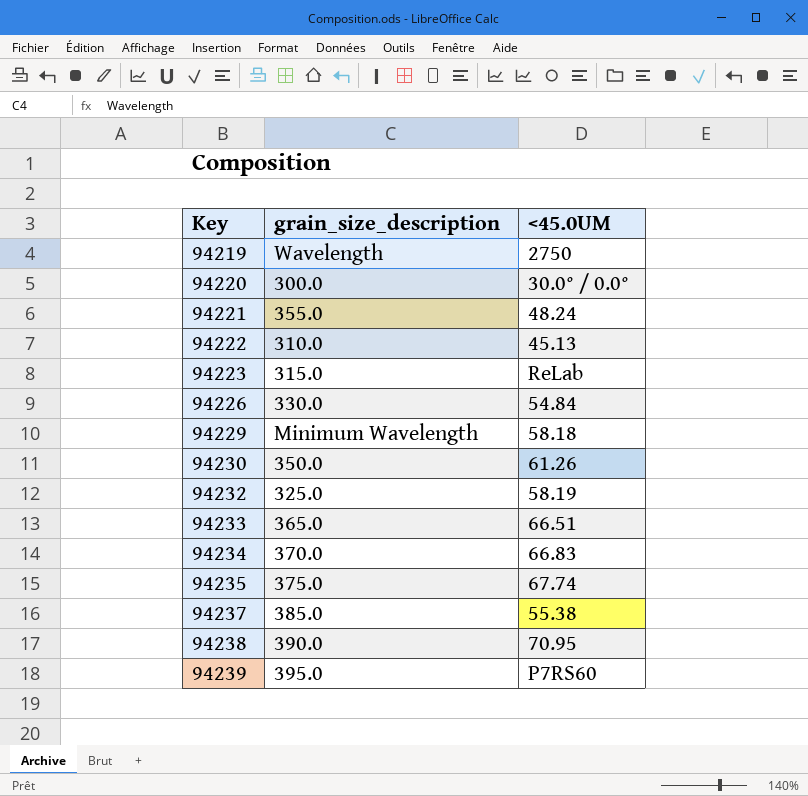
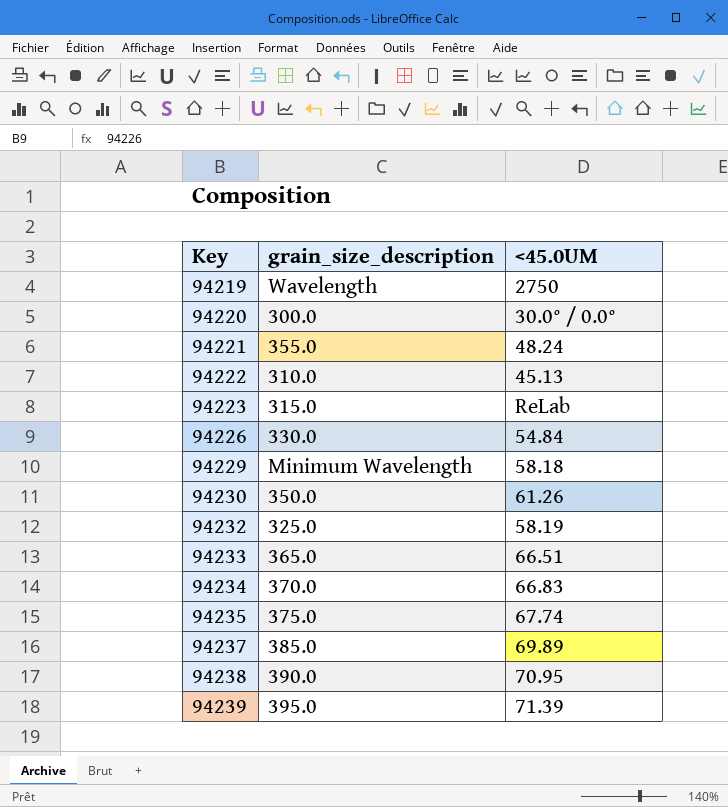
94237 | <45.0UM: 55.38 -> 69.89
94239 | <45.0UM: P7RS60 -> 71.39

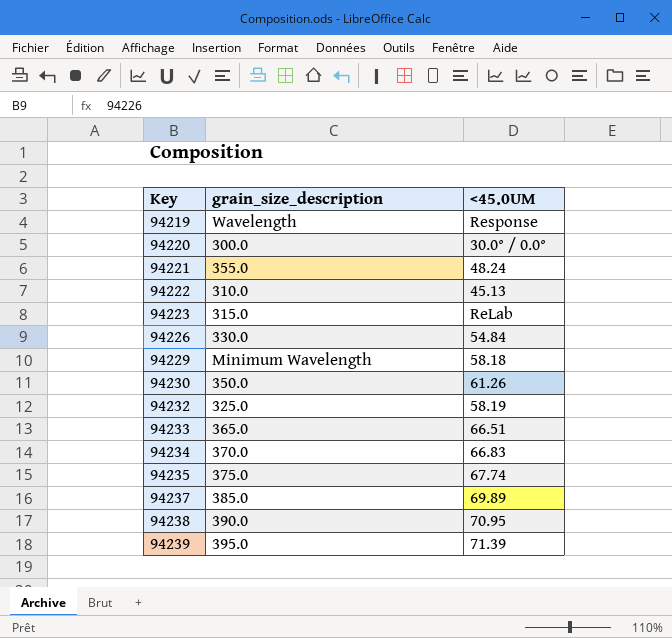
94219 | <45.0UM: 2750 -> Response

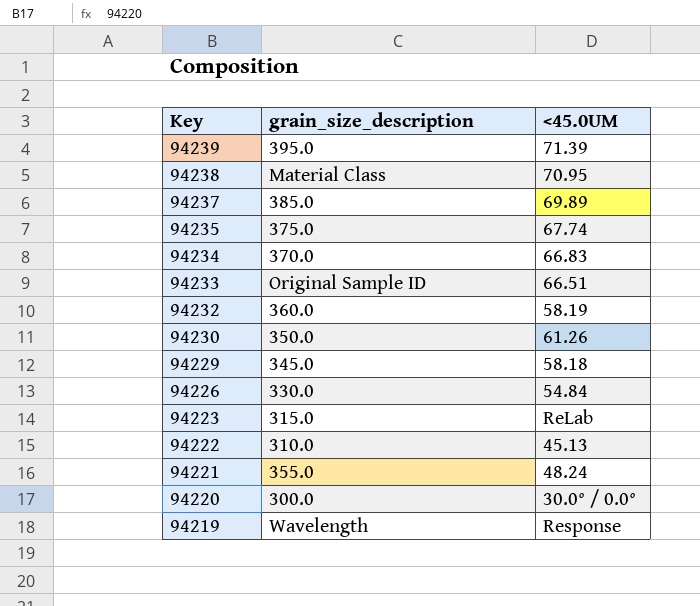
row order: Key ascending -> Key descending
94238 | grain_size_description: 390.0 -> Material Class
94233 | grain_size_description: 365.0 -> Original Sample ID
94232 | grain_size_description: 325.0 -> 360.0
94229 | grain_size_description: Minimum Wavelength -> 345.0

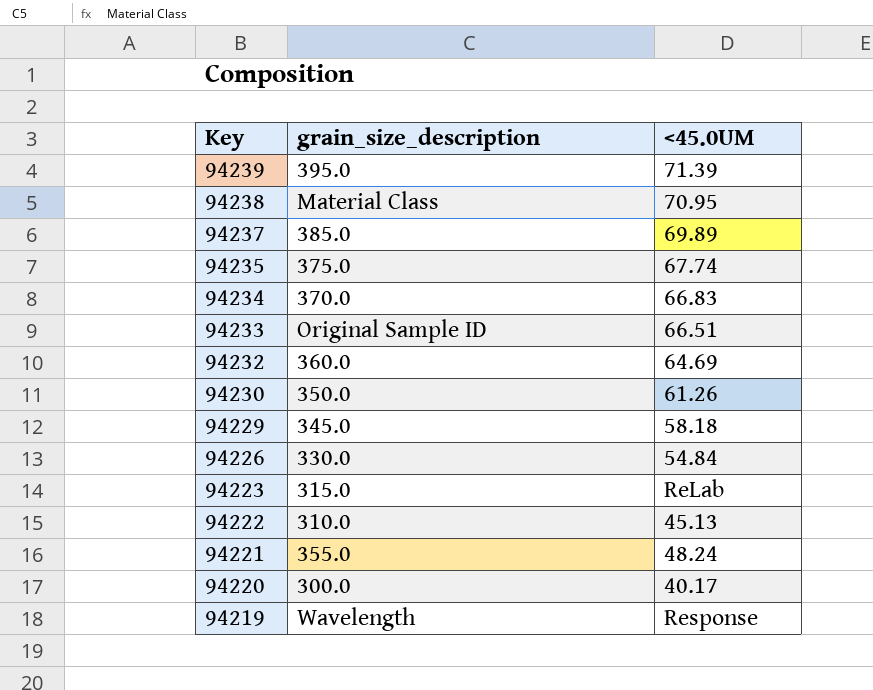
94232 | <45.0UM: 58.19 -> 64.69
94220 | <45.0UM: 30.0° / 0.0° -> 40.17

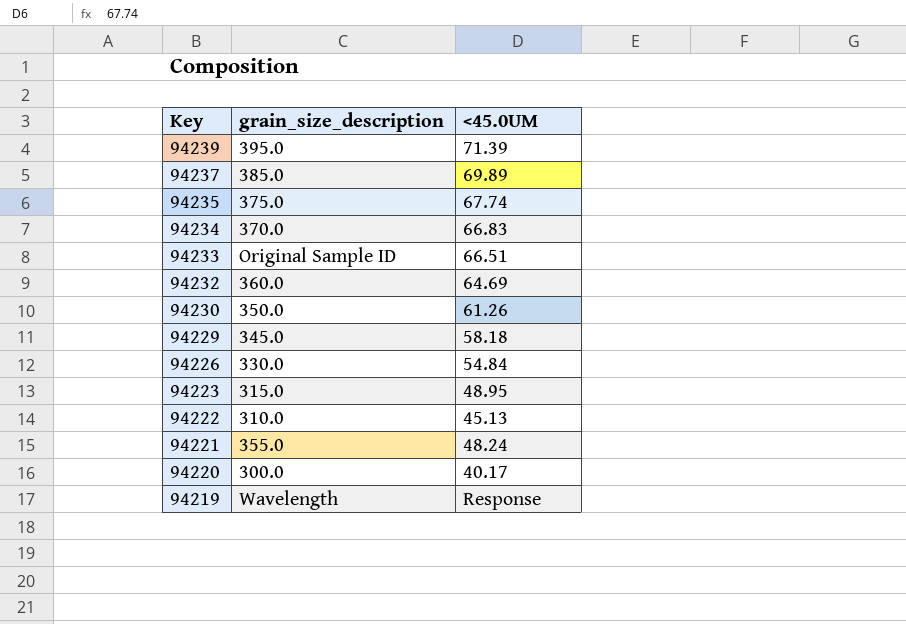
row 94238: Material Class | 70.95 -> none
94223 | <45.0UM: ReLab -> 48.95

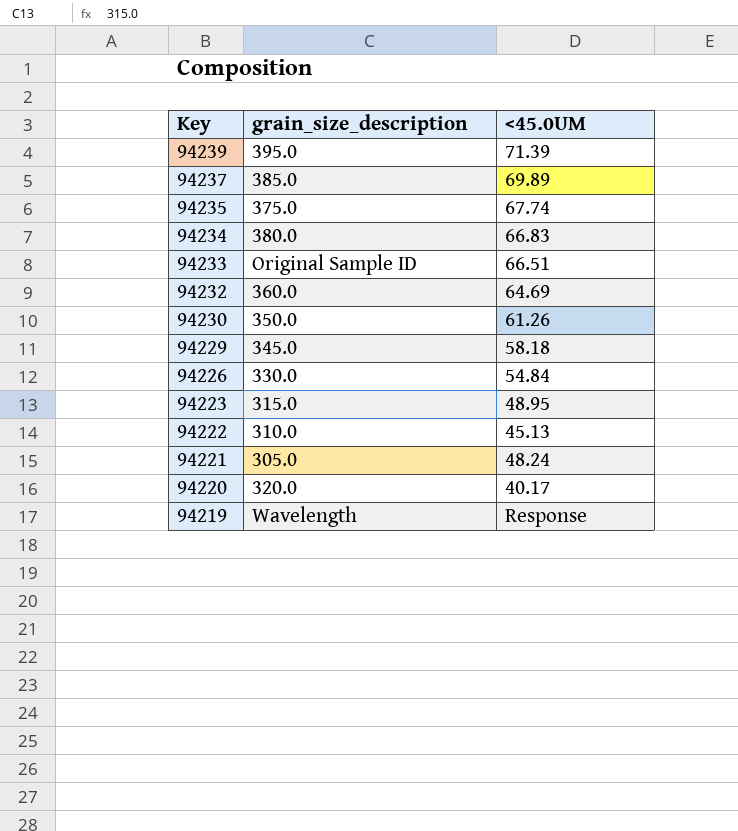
94234 | grain_size_description: 370.0 -> 380.0
94221 | grain_size_description: 355.0 -> 305.0
94220 | grain_size_description: 300.0 -> 320.0

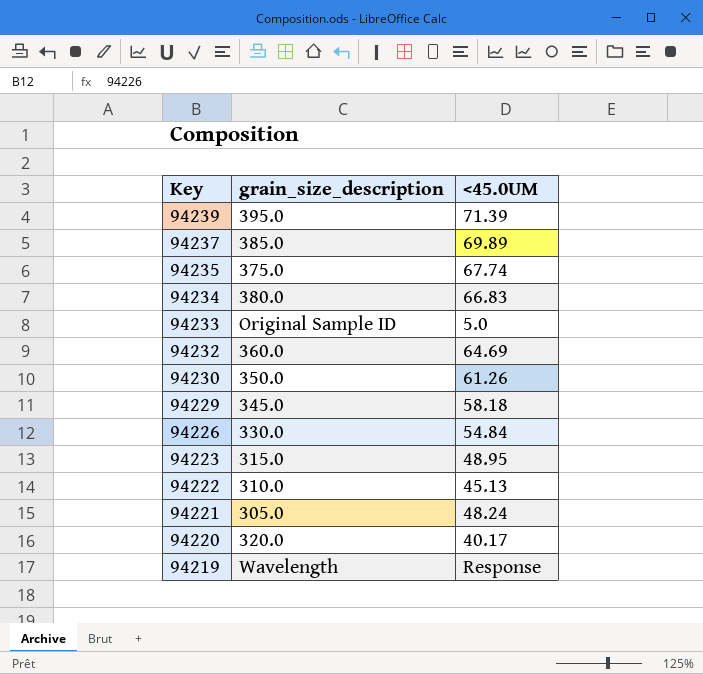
94233 | <45.0UM: 66.51 -> 5.0

